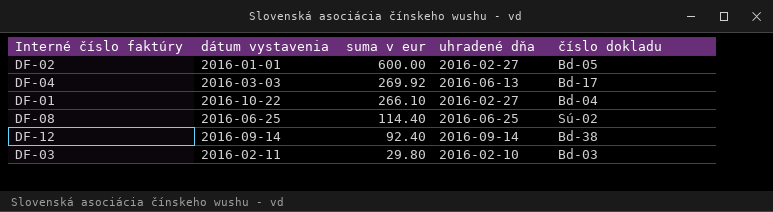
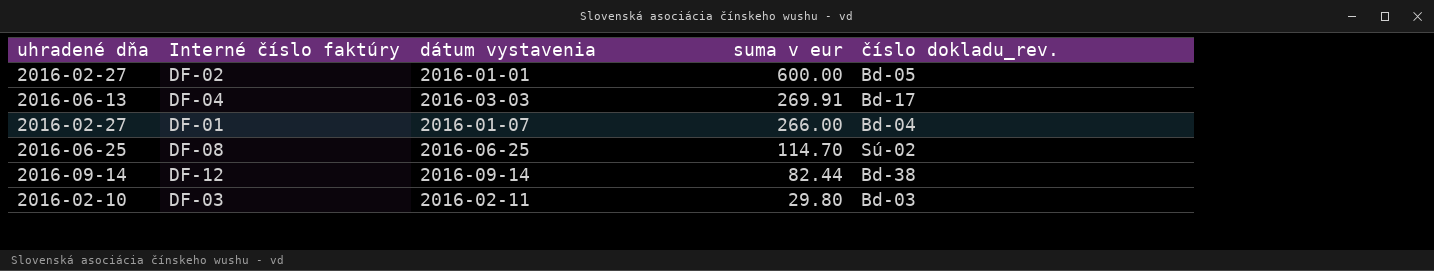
column uhradené dňa | position: 4 -> 1
column name: číslo dokladu -> číslo dokladu_rev.
DF-04 | suma v eur: 269.92 -> 269.91
DF-01 | dátum vystavenia: 2016-10-22 -> 2016-01-07
DF-01 | suma v eur: 266.10 -> 266.00
DF-08 | suma v eur: 114.40 -> 114.70
DF-12 | suma v eur: 92.40 -> 82.44

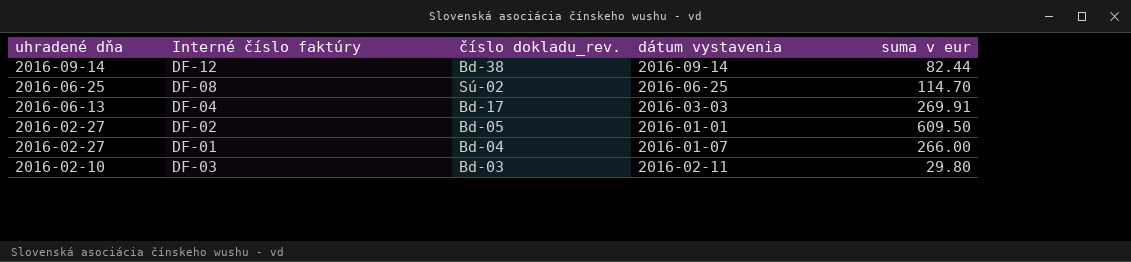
row order: suma v eur descending -> uhradené dňa descending
column číslo dokladu_rev. | position: 5 -> 3
DF-02 | suma v eur: 600.00 -> 609.50

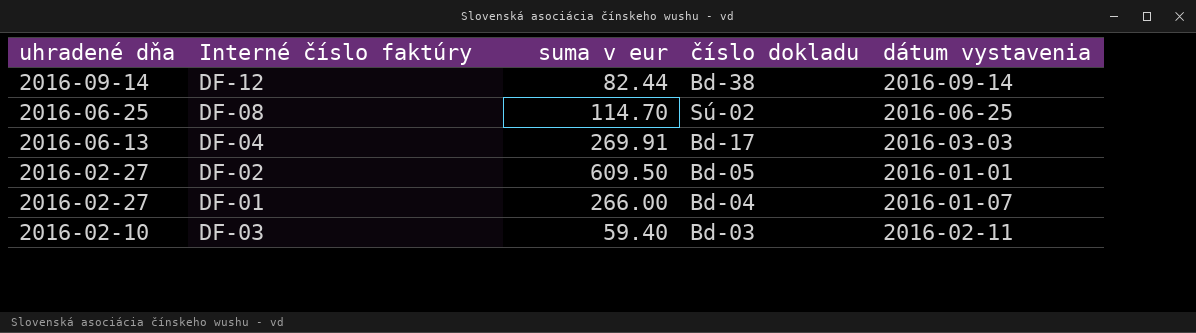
column suma v eur | position: 5 -> 3
column name: číslo dokladu_rev. -> číslo dokladu
DF-03 | suma v eur: 29.80 -> 59.40

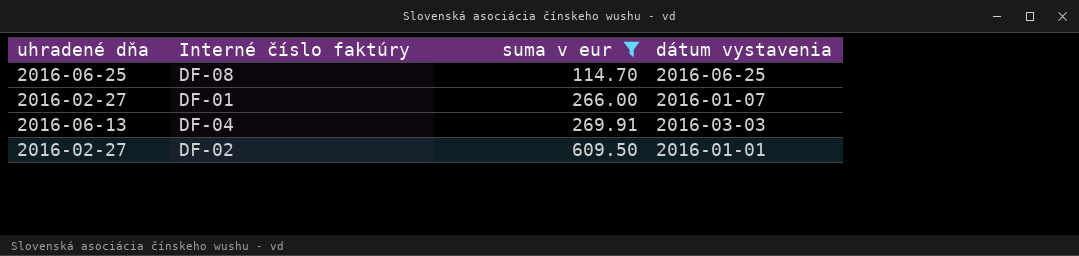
filter: none -> suma v eur >= 114.70
row order: uhradené dňa descending -> suma v eur ascending
column číslo dokladu | position: 4 -> none

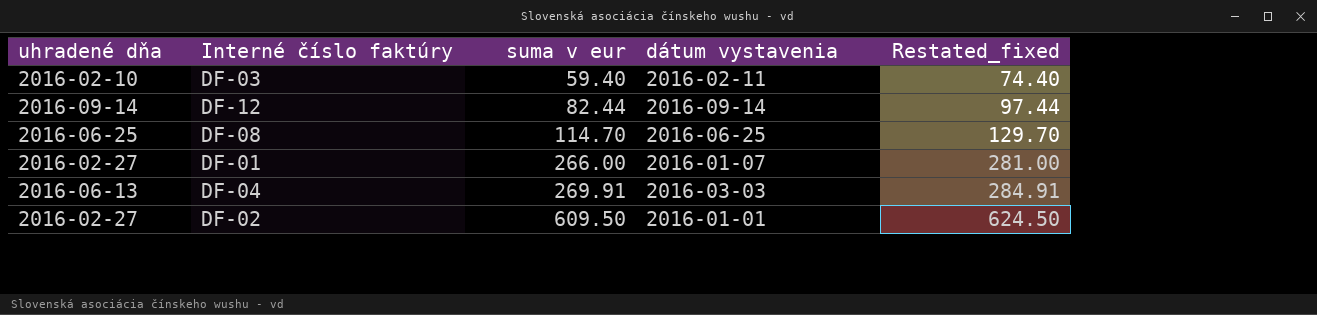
filter: suma v eur >= 114.70 -> none
column Restated_fixed | formula: none -> [suma v eur] + 15

